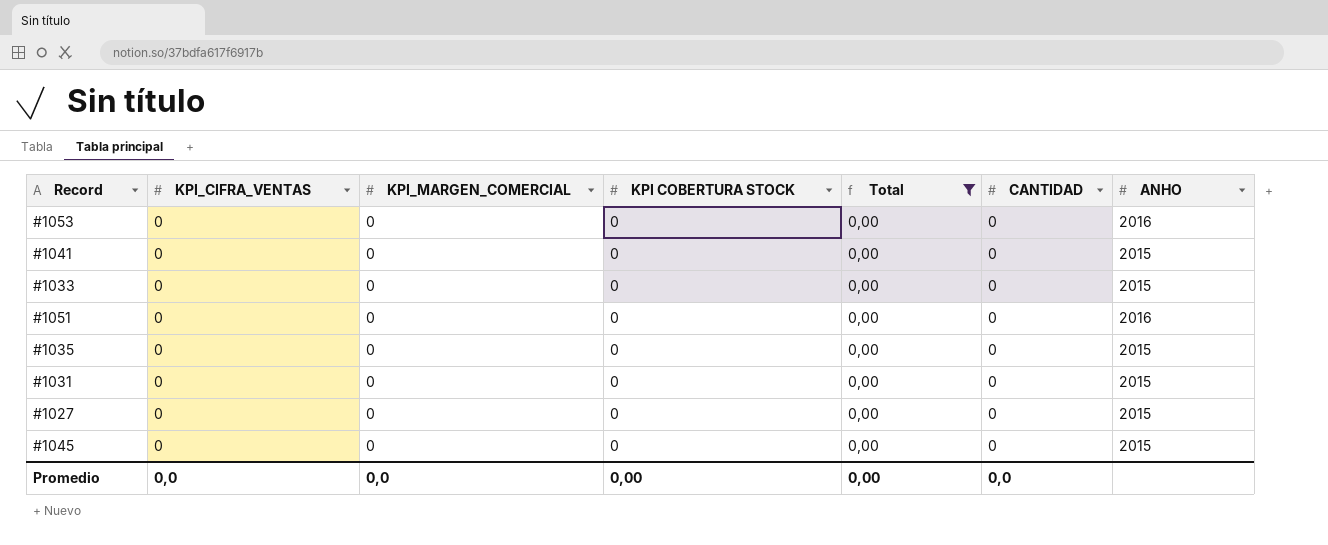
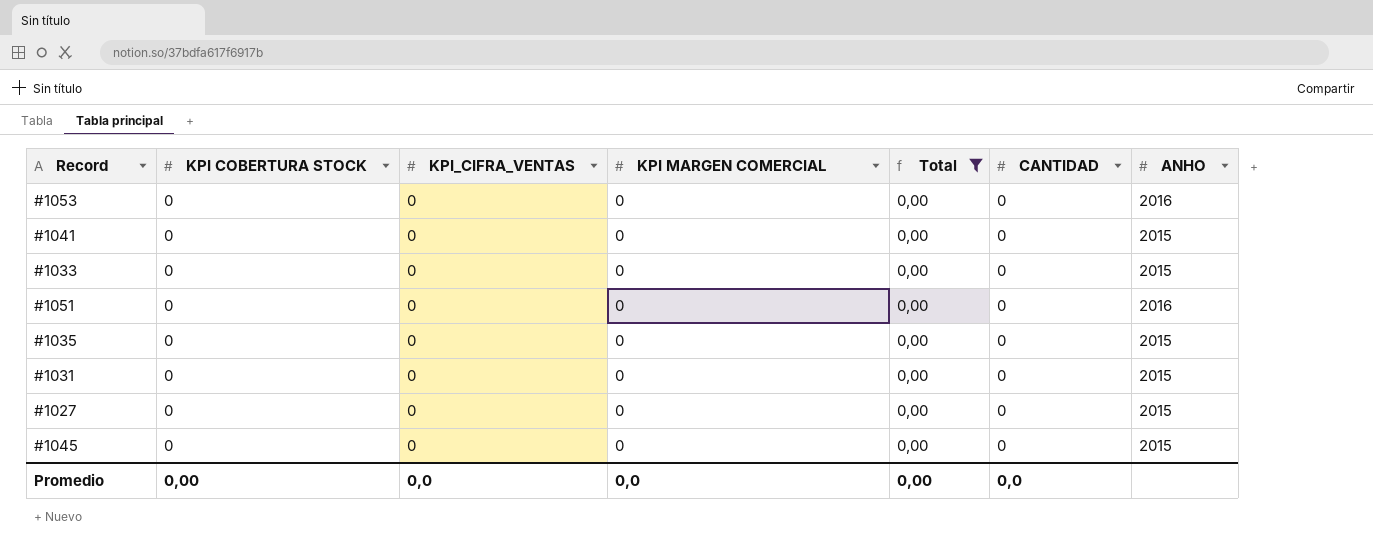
column KPI COBERTURA STOCK | position: 4 -> 2
column name: KPI_MARGEN_COMERCIAL -> KPI MARGEN COMERCIAL

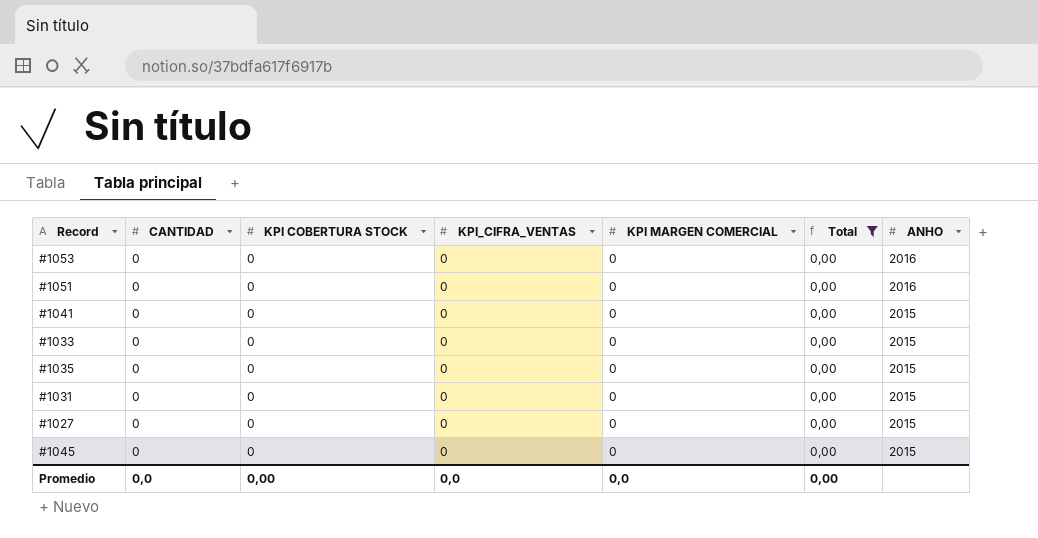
row order: none -> ANHO descending
column CANTIDAD | position: 6 -> 2

